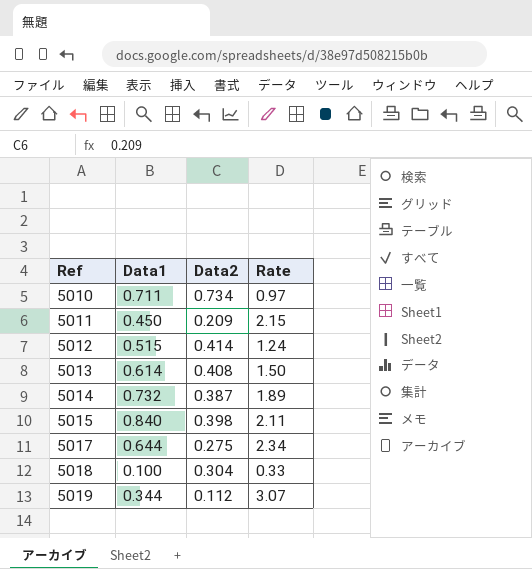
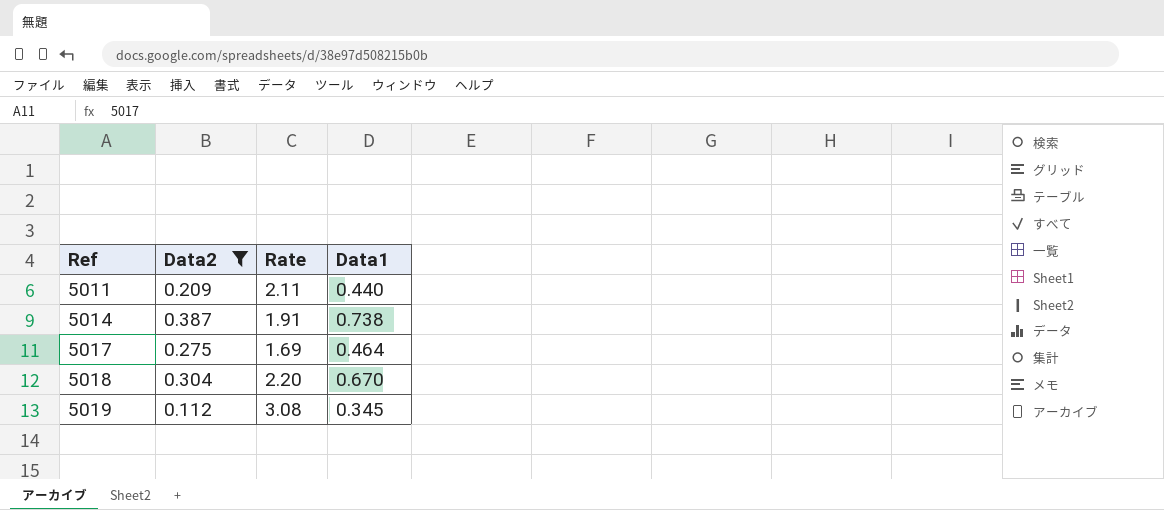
filter: none -> Data2 <= 0.387
column Data1 | position: 2 -> 4
5011 | Rate: 2.15 -> 2.11
5011 | Data1: 0.450 -> 0.440
5014 | Rate: 1.89 -> 1.91
5014 | Data1: 0.732 -> 0.738
5017 | Rate: 2.34 -> 1.69
5017 | Data1: 0.644 -> 0.464
5018 | Rate: 0.33 -> 2.20
5018 | Data1: 0.100 -> 0.670
5019 | Rate: 3.07 -> 3.08
5019 | Data1: 0.344 -> 0.345

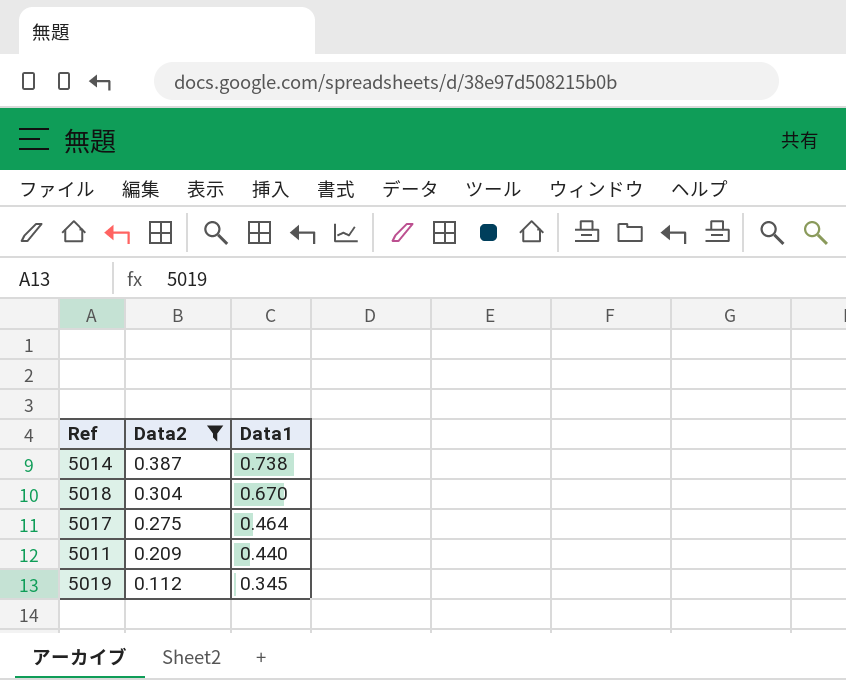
row order: Ref ascending -> Data2 descending
column Rate | formula: [Data1] / [Data2] -> none

